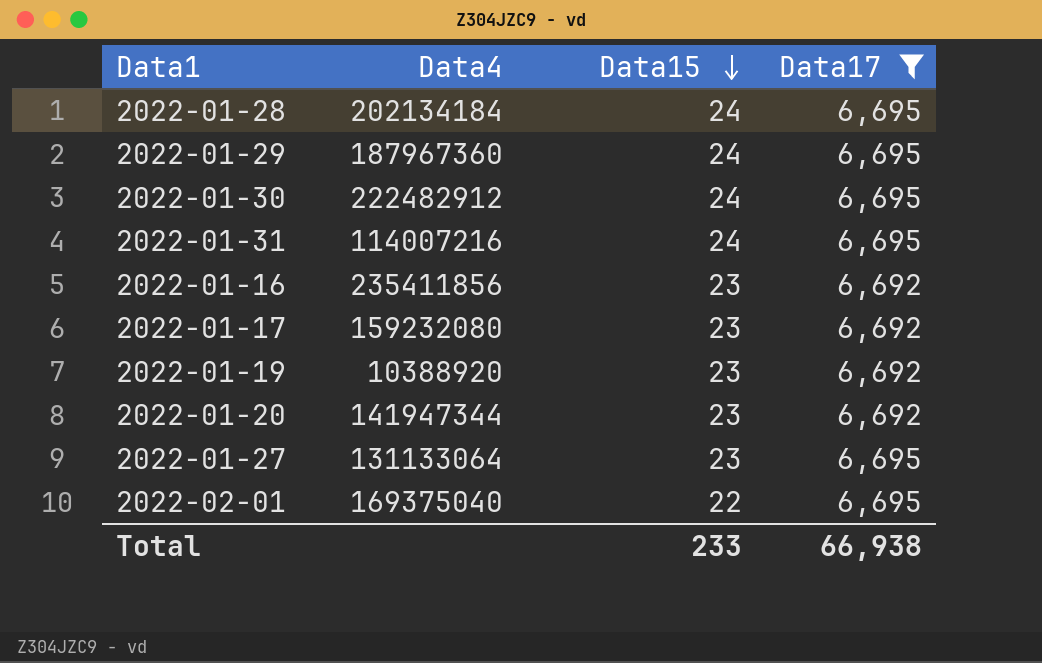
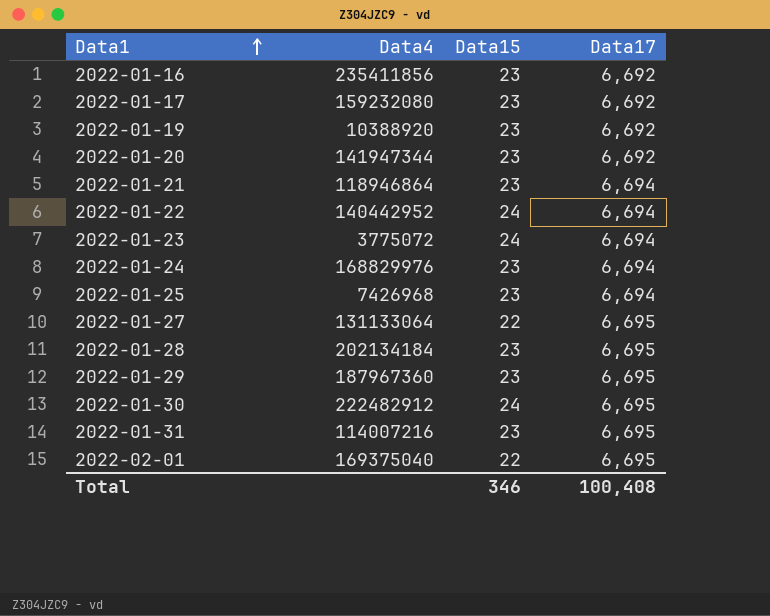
filter: Data17 != 6,694 -> none
row order: Data15 descending -> Data1 ascending
2022-01-27 | Data15: 23 -> 22
2022-01-28 | Data15: 24 -> 23
2022-01-29 | Data15: 24 -> 23
2022-01-31 | Data15: 24 -> 23
Total | Data15: 233 -> 346
Total | Data17: 66,938 -> 100,408

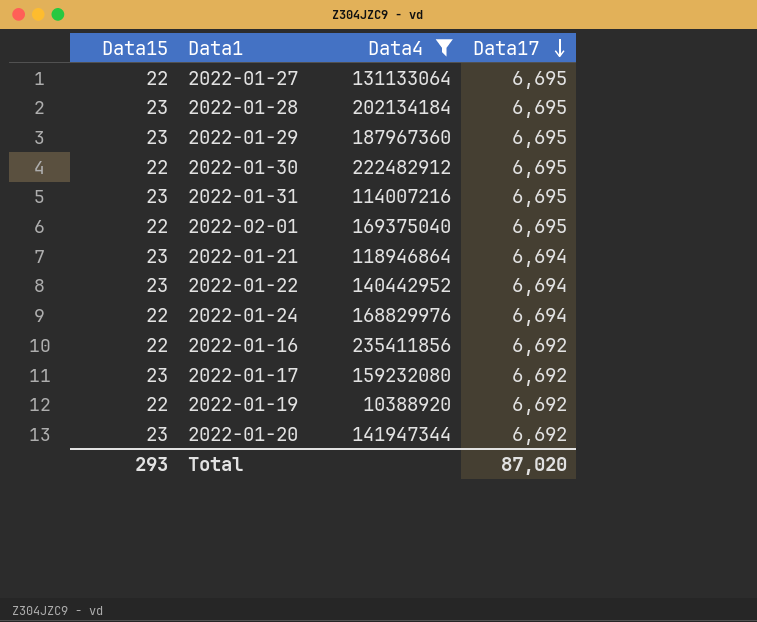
filter: none -> Data4 >= 10388920
row order: Data1 ascending -> Data17 descending
column Data15 | position: 3 -> 1
2022-01-30 | Data15: 24 -> 22
2022-01-22 | Data15: 24 -> 23
2022-01-24 | Data15: 23 -> 22
2022-01-16 | Data15: 23 -> 22
2022-01-19 | Data15: 23 -> 22
Total | Data15: 346 -> 293
Total | Data17: 100,408 -> 87,020

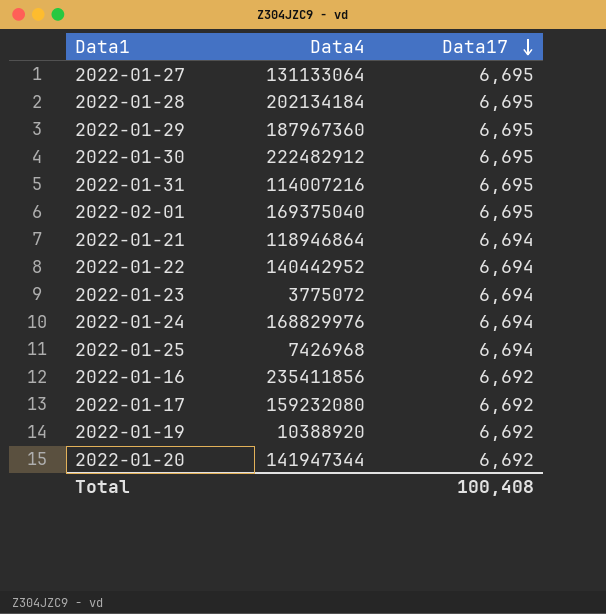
filter: Data4 >= 10388920 -> none
column Data15 | position: 1 -> none
Total | Data17: 87,020 -> 100,408

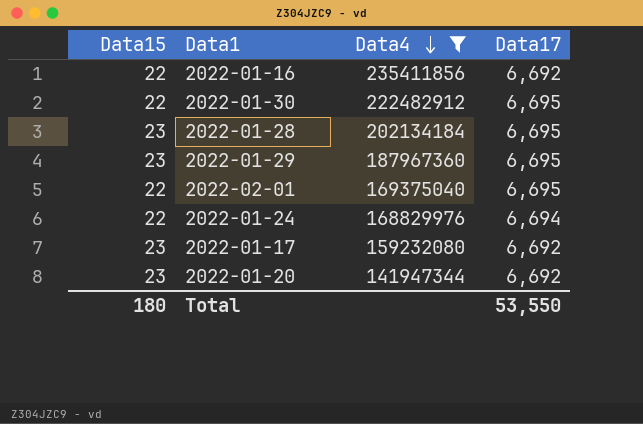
filter: none -> Data4 >= 141947344
row order: Data17 descending -> Data4 descending
column Data15 | position: none -> 1
Total | Data17: 100,408 -> 53,550

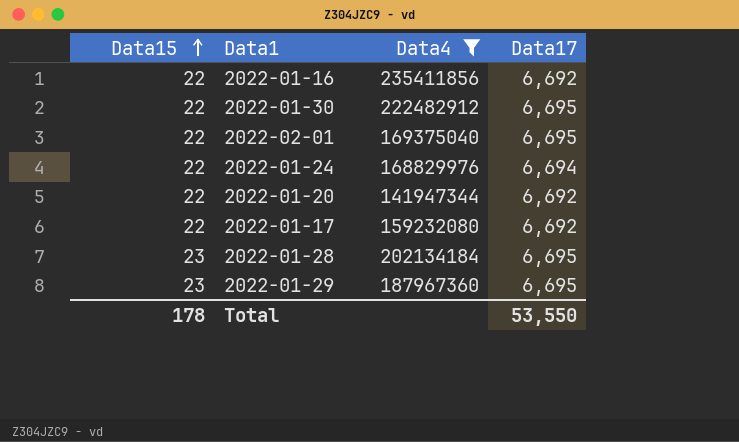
row order: Data4 descending -> Data15 ascending
2022-01-20 | Data15: 23 -> 22
2022-01-17 | Data15: 23 -> 22
Total | Data15: 180 -> 178

